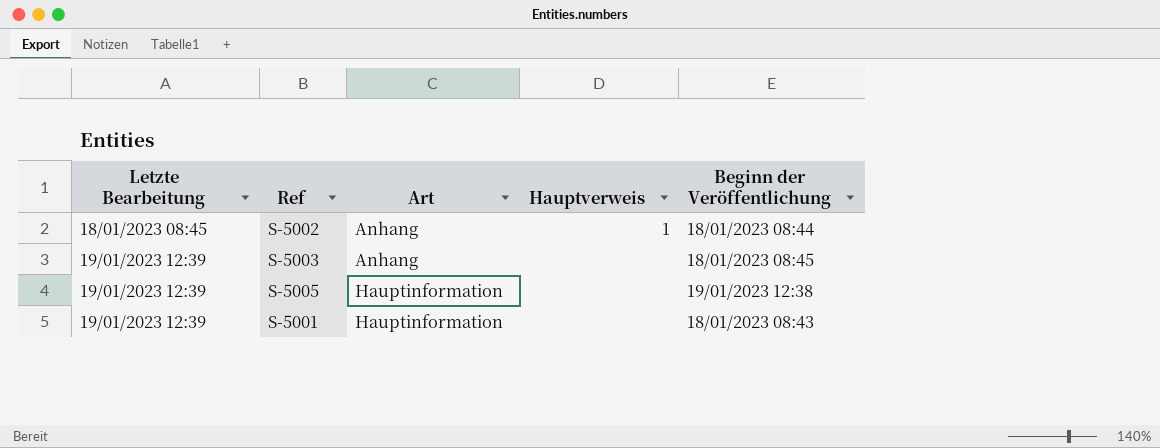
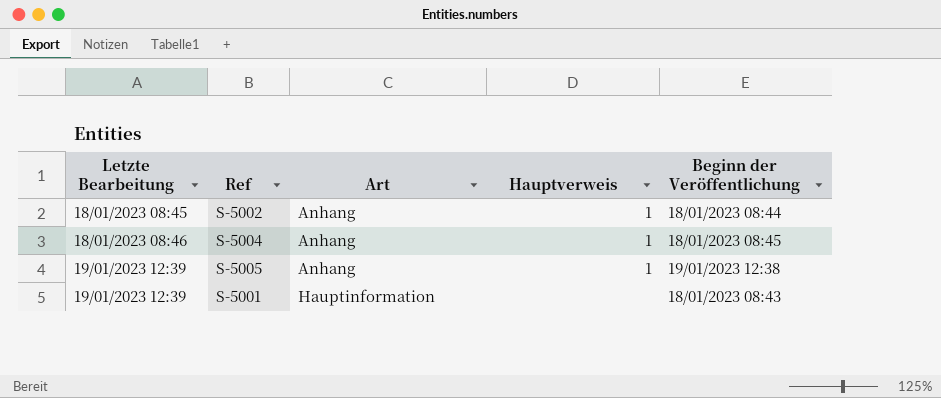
row S-5003: 19/01/2023 12:39 | Anhang | none | 18/01/2023 08:45 -> none
row S-5004: none -> 18/01/2023 08:46 | Anhang | 1 | 18/01/2023 08:45
S-5005 | Art: Hauptinformation -> Anhang
S-5005 | Hauptverweis: none -> 1

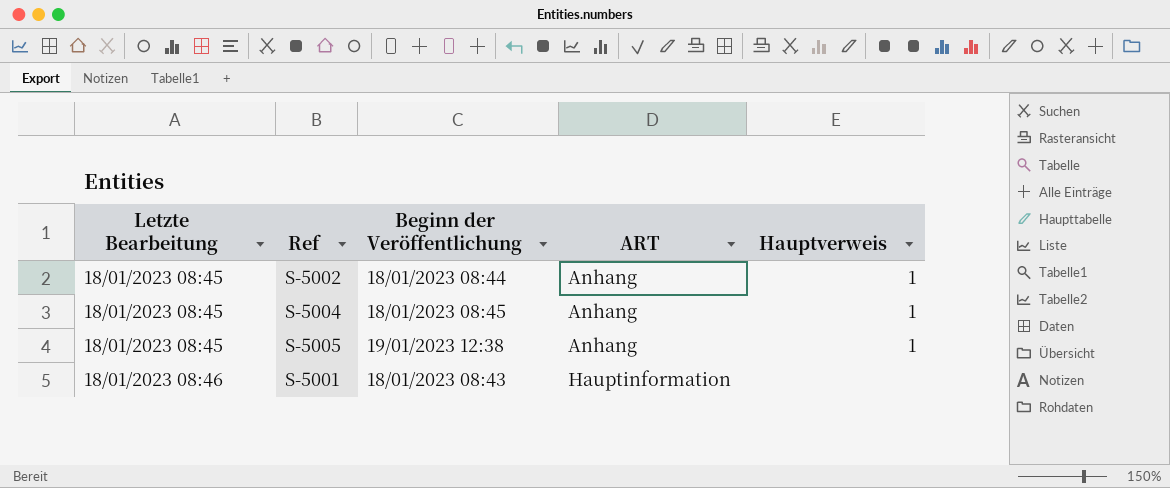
column Beginn der Veröffentlichung | position: 5 -> 3
column name: Art -> ART
S-5004 | Letzte Bearbeitung: 18/01/2023 08:46 -> 18/01/2023 08:45
S-5005 | Letzte Bearbeitung: 19/01/2023 12:39 -> 18/01/2023 08:45
S-5001 | Letzte Bearbeitung: 19/01/2023 12:39 -> 18/01/2023 08:46

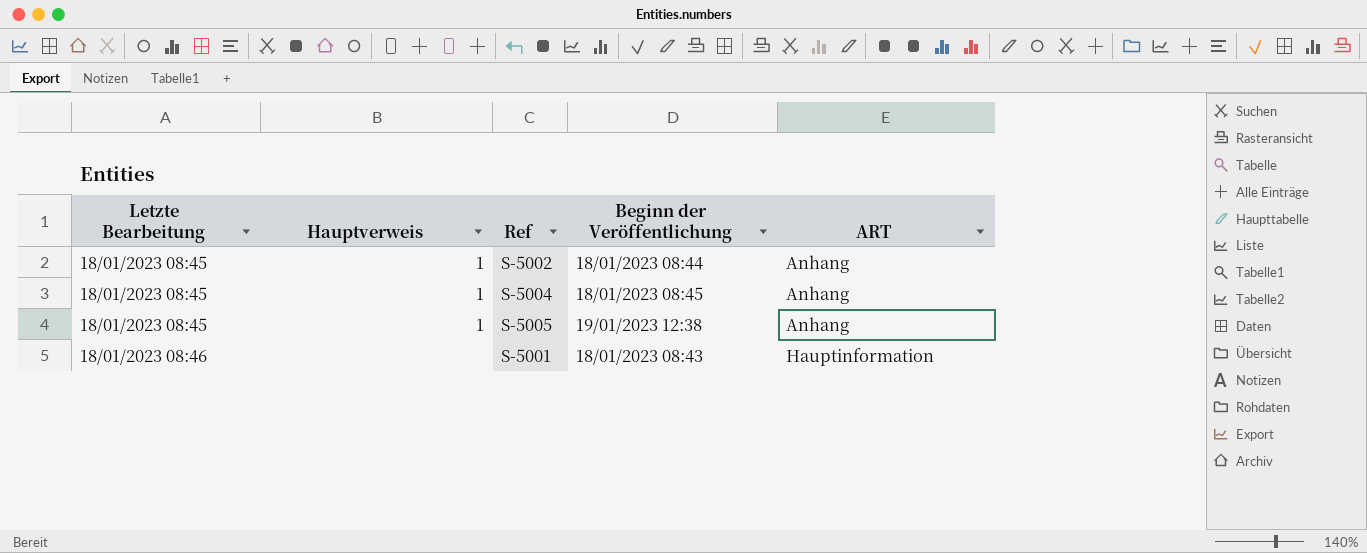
column Hauptverweis | position: 5 -> 2

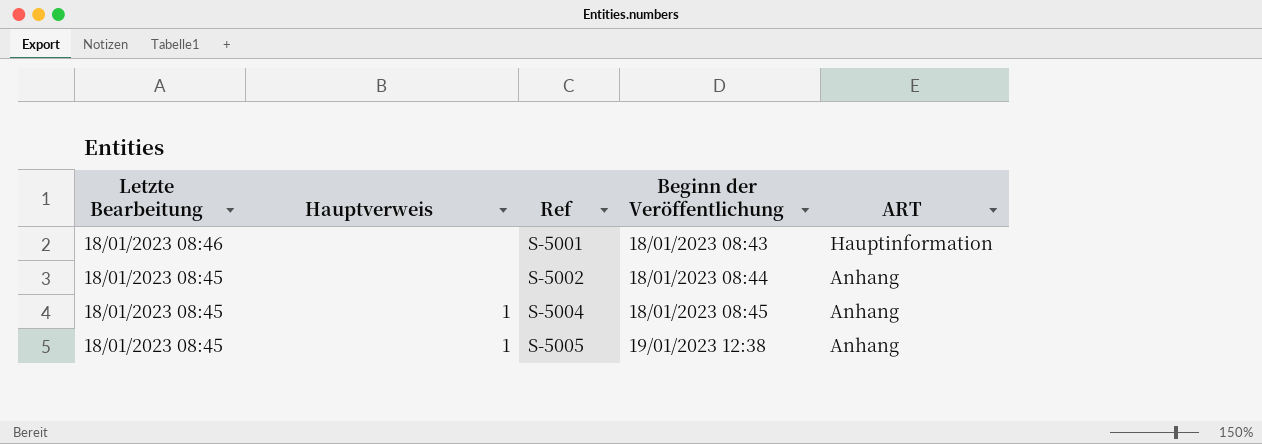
row order: Letzte Bearbeitung ascending -> Letzte Bearbeitung descending
S-5002 | Hauptverweis: 1 -> none

